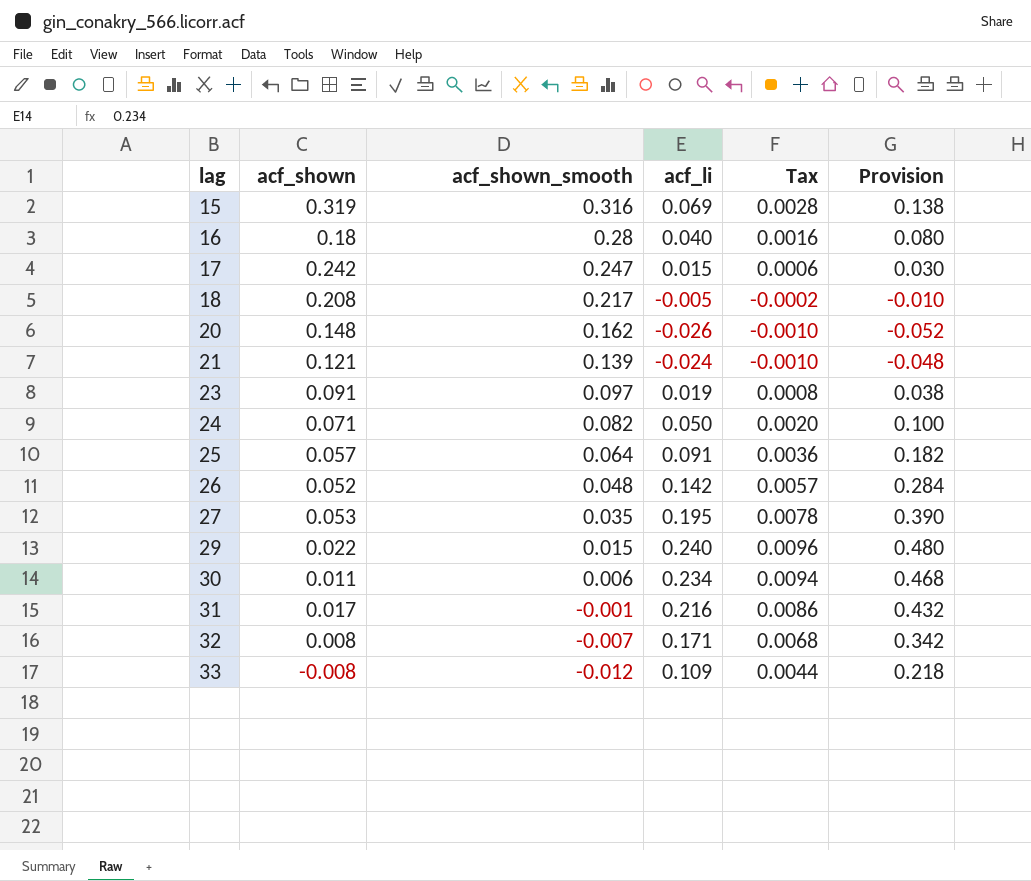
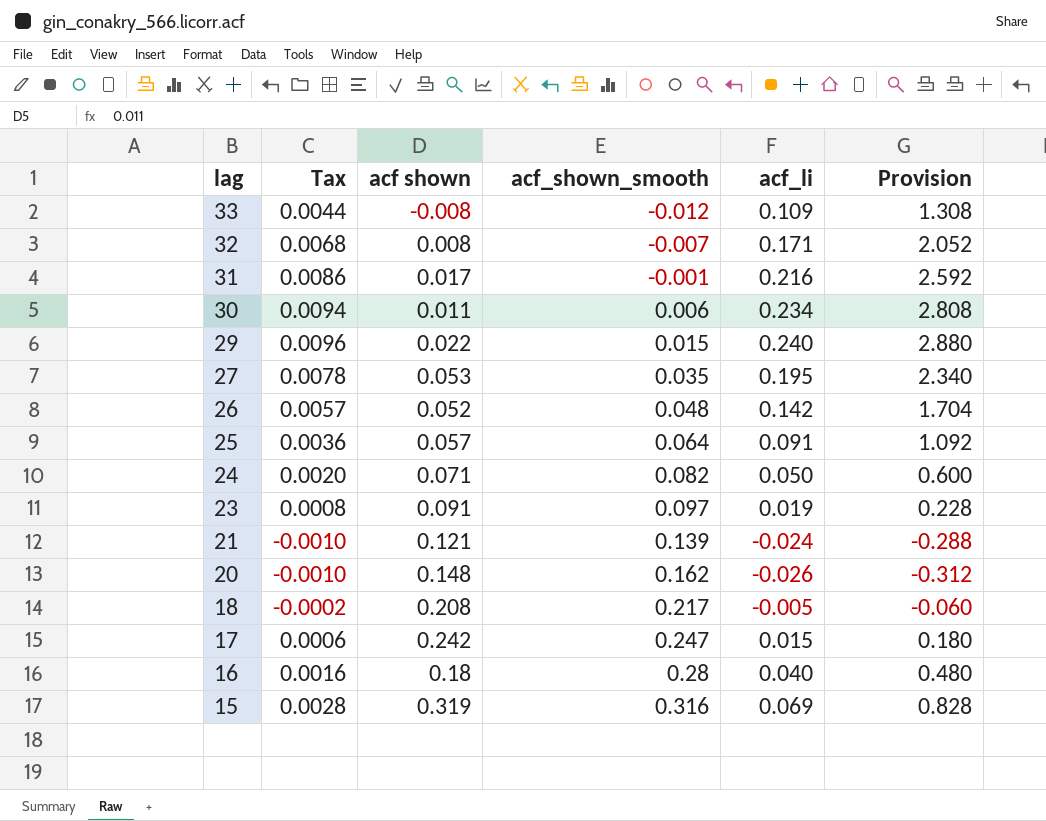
row order: lag ascending -> lag descending
column Tax | position: 5 -> 2
column name: acf_shown -> acf shown
column Provision | formula: [acf_li] * 2 -> [acf_li] * 12

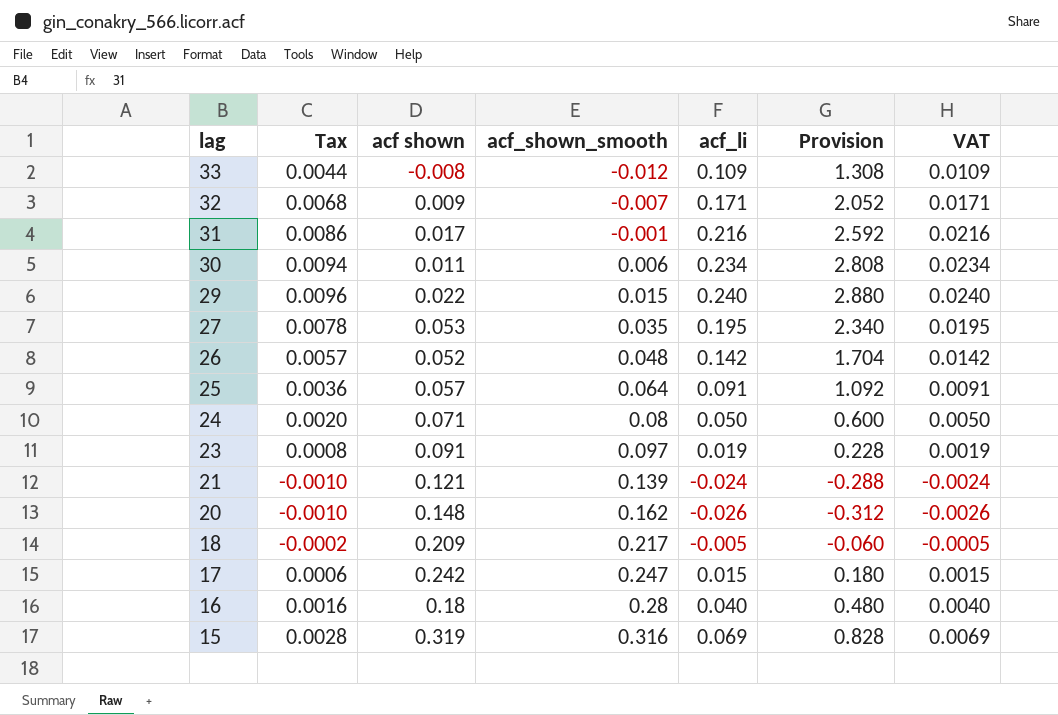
column VAT | formula: none -> [acf_li] * 0.1
32 | acf shown: 0.008 -> 0.009
24 | acf_shown_smooth: 0.082 -> 0.08
18 | acf shown: 0.208 -> 0.209

